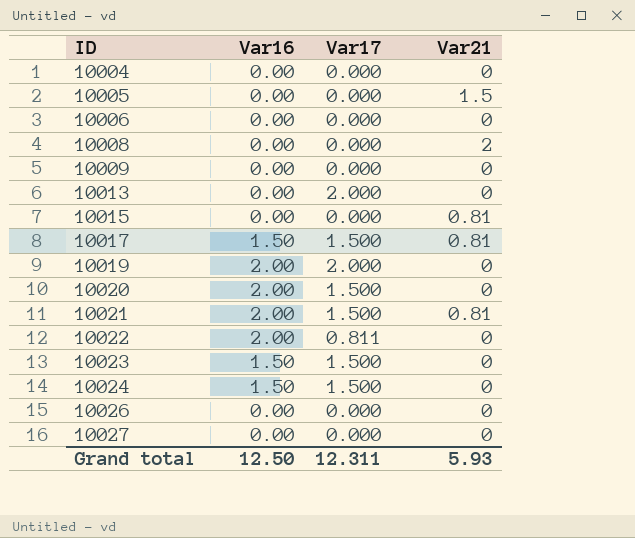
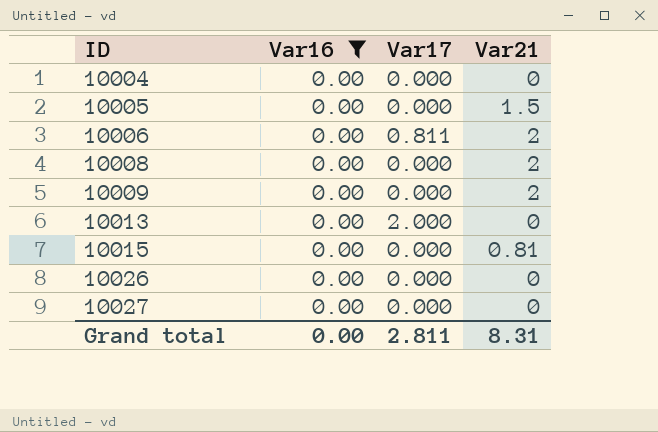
filter: none -> Var16 = 0.00
10006 | Var17: 0.000 -> 0.811
10006 | Var21: 0 -> 2
10009 | Var21: 0 -> 2
Grand total | Var16: 12.50 -> 0.00
Grand total | Var17: 12.311 -> 2.811
Grand total | Var21: 5.93 -> 8.31

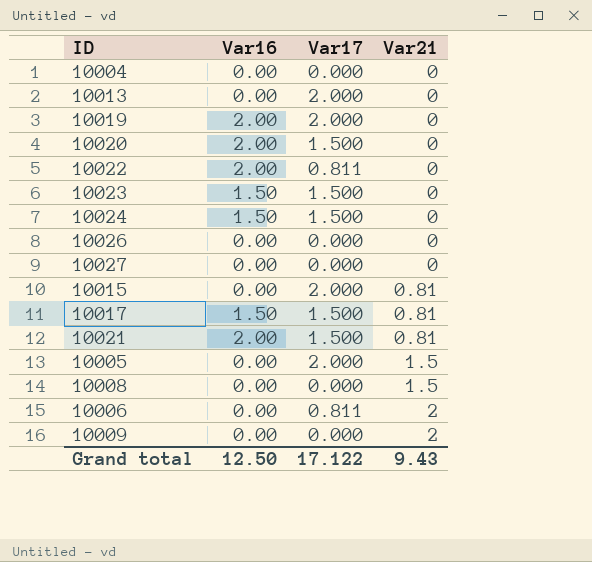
filter: Var16 = 0.00 -> none
row order: ID ascending -> Var21 ascending
10015 | Var17: 0.000 -> 2.000
10005 | Var17: 0.000 -> 2.000
10008 | Var21: 2 -> 1.5
Grand total | Var16: 0.00 -> 12.50
Grand total | Var17: 2.811 -> 17.122
Grand total | Var21: 8.31 -> 9.43

